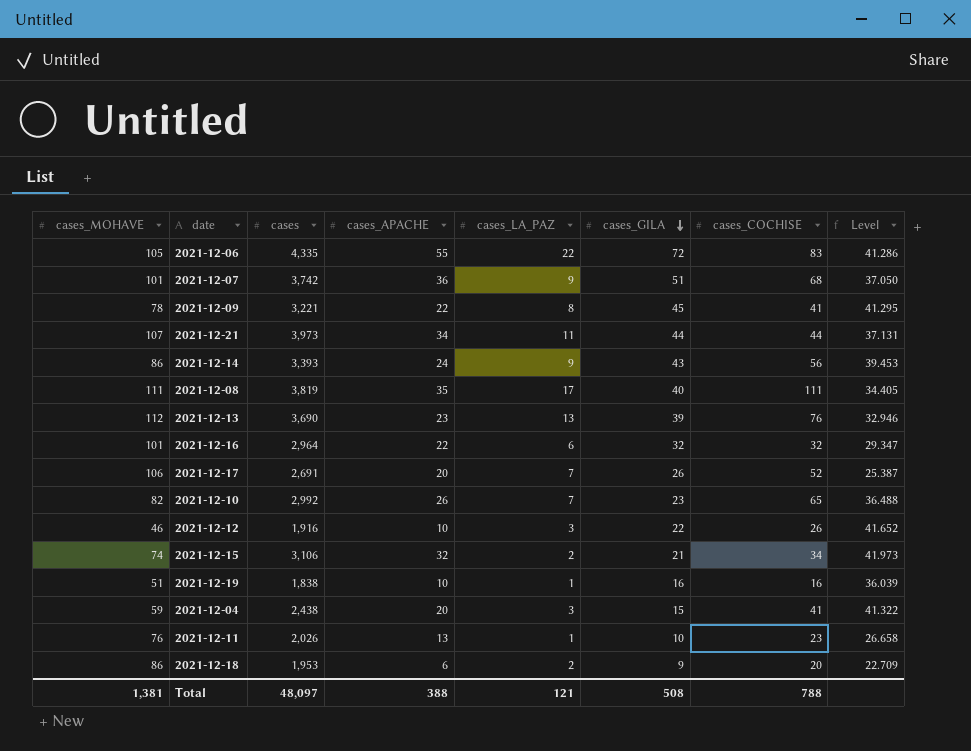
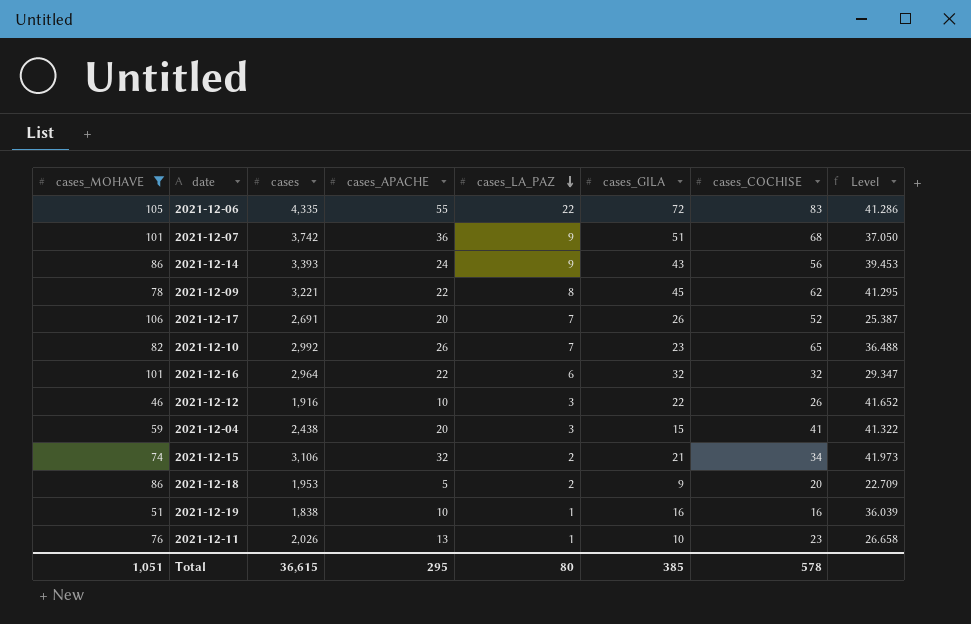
filter: none -> cases_MOHAVE <= 106
row order: cases_GILA descending -> cases_LA_PAZ descending
2021-12-09 | cases_COCHISE: 41 -> 62
2021-12-18 | cases_APACHE: 6 -> 5
Total | cases_MOHAVE: 1,381 -> 1,051
Total | cases: 48,097 -> 36,615
Total | cases_APACHE: 388 -> 295
Total | cases_LA_PAZ: 121 -> 80
Total | cases_GILA: 508 -> 385
Total | cases_COCHISE: 788 -> 578

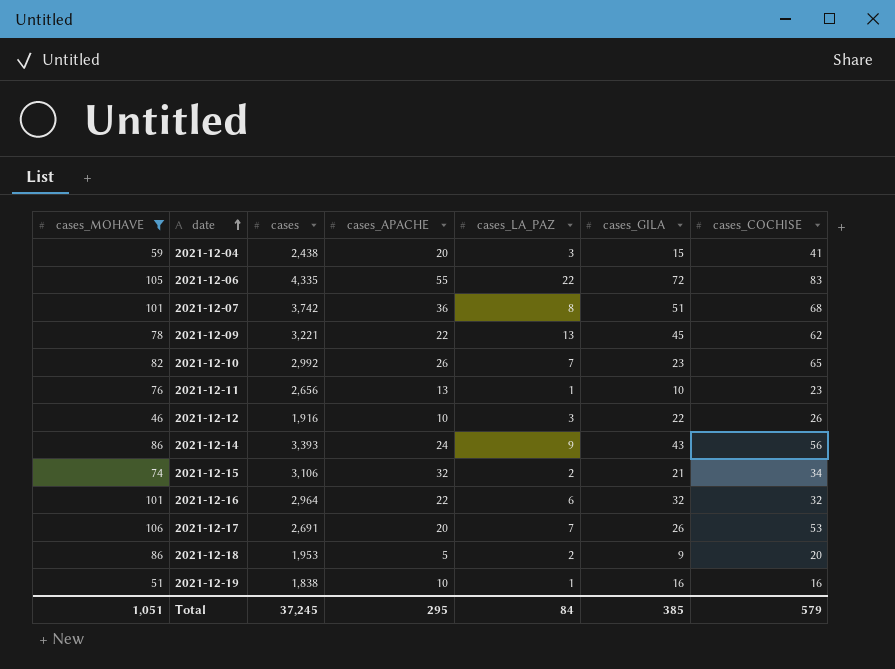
row order: cases_LA_PAZ descending -> date ascending
column Level | formula: [cases] / [cases_MOHAVE] -> none
2021-12-07 | cases_LA_PAZ: 9 -> 8
2021-12-09 | cases_LA_PAZ: 8 -> 13
2021-12-11 | cases: 2,026 -> 2,656
2021-12-17 | cases_COCHISE: 52 -> 53
Total | cases: 36,615 -> 37,245
Total | cases_LA_PAZ: 80 -> 84
Total | cases_COCHISE: 578 -> 579

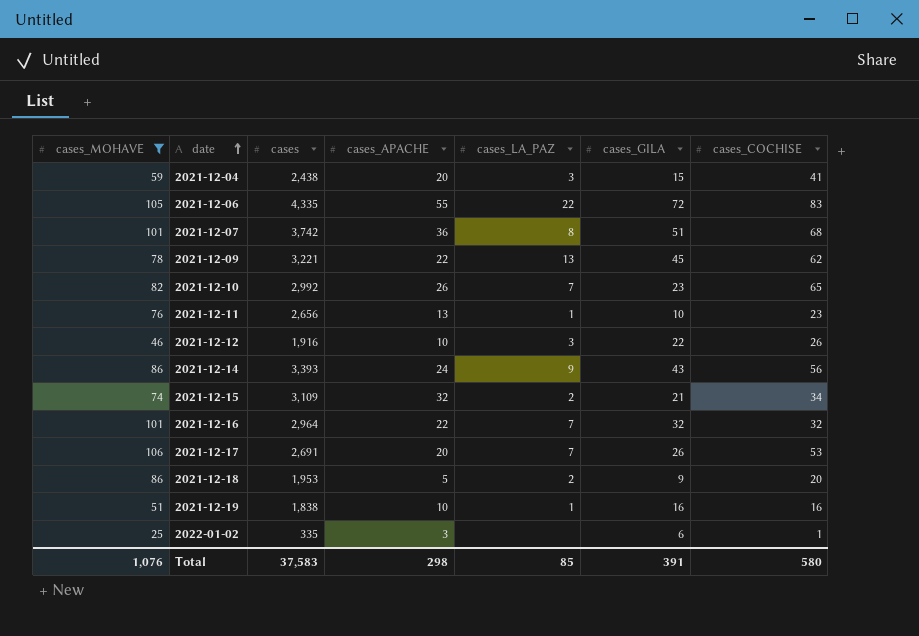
2021-12-15 | cases: 3,106 -> 3,109
2021-12-16 | cases_LA_PAZ: 6 -> 7
row 2022-01-02: none -> 25 | 335 | 3 | none | 6 | 1
Total | cases_MOHAVE: 1,051 -> 1,076
Total | cases: 37,245 -> 37,583
Total | cases_APACHE: 295 -> 298
Total | cases_LA_PAZ: 84 -> 85
Total | cases_GILA: 385 -> 391
Total | cases_COCHISE: 579 -> 580

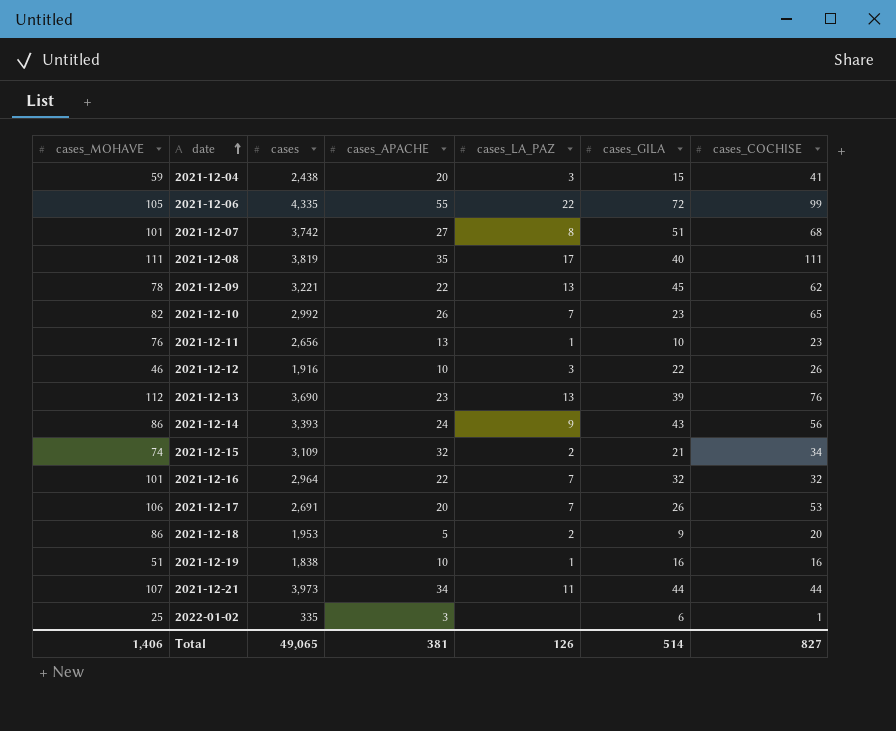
filter: cases_MOHAVE <= 106 -> none
2021-12-06 | cases_COCHISE: 83 -> 99
2021-12-07 | cases_APACHE: 36 -> 27
Total | cases_MOHAVE: 1,076 -> 1,406
Total | cases: 37,583 -> 49,065
Total | cases_APACHE: 298 -> 381
Total | cases_LA_PAZ: 85 -> 126
Total | cases_GILA: 391 -> 514
Total | cases_COCHISE: 580 -> 827

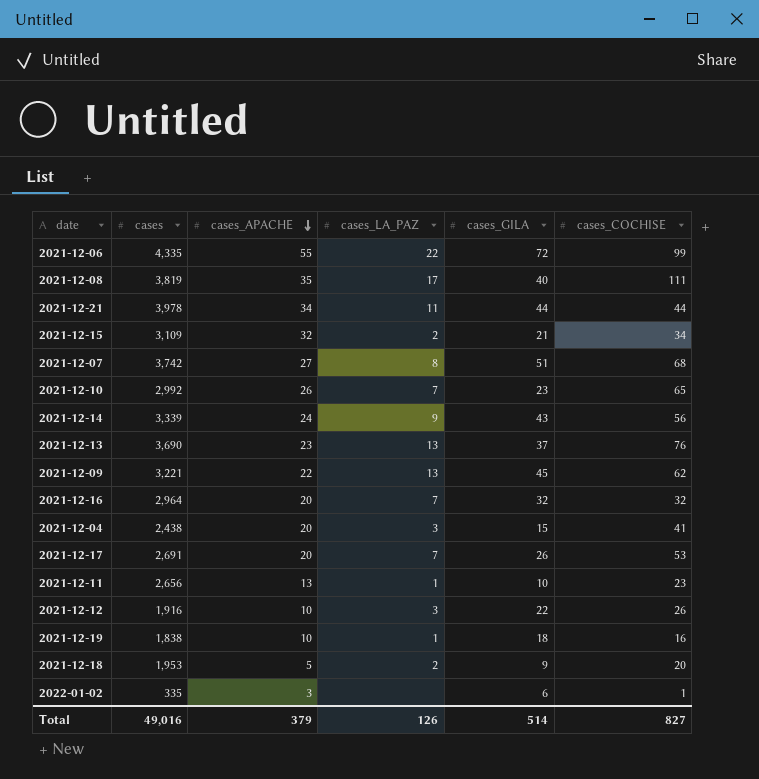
row order: date ascending -> cases_APACHE descending
column cases_MOHAVE | position: 1 -> none
2021-12-21 | cases: 3,973 -> 3,978
2021-12-14 | cases: 3,393 -> 3,339
2021-12-13 | cases_GILA: 39 -> 37
2021-12-16 | cases_APACHE: 22 -> 20
2021-12-19 | cases_GILA: 16 -> 18
Total | cases: 49,065 -> 49,016
Total | cases_APACHE: 381 -> 379

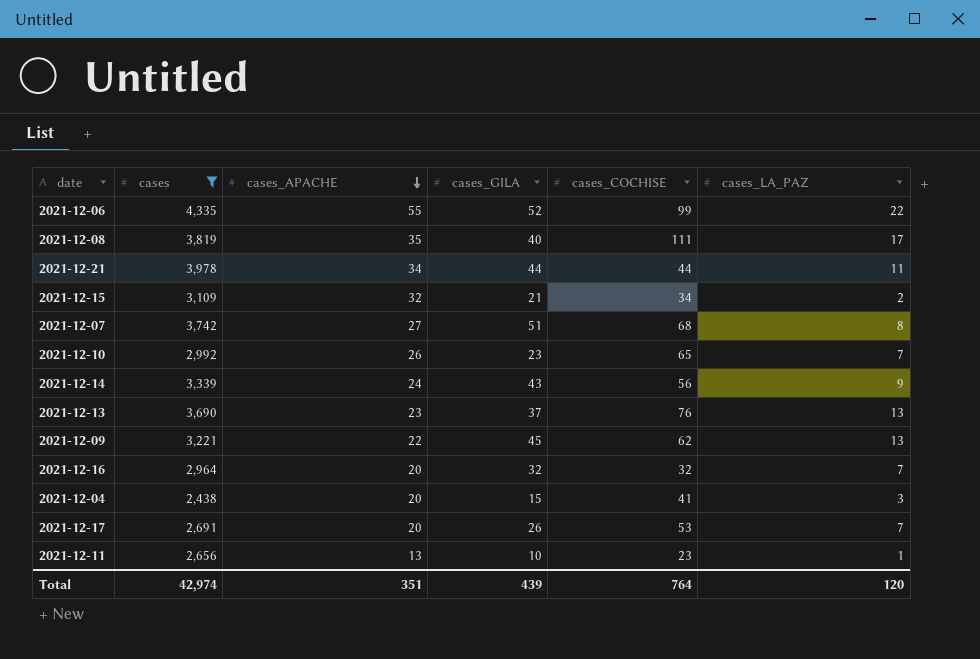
filter: none -> cases >= 2,438
column cases_LA_PAZ | position: 4 -> 6
2021-12-06 | cases_GILA: 72 -> 52
Total | cases: 49,016 -> 42,974
Total | cases_APACHE: 379 -> 351
Total | cases_GILA: 514 -> 439
Total | cases_COCHISE: 827 -> 764
Total | cases_LA_PAZ: 126 -> 120

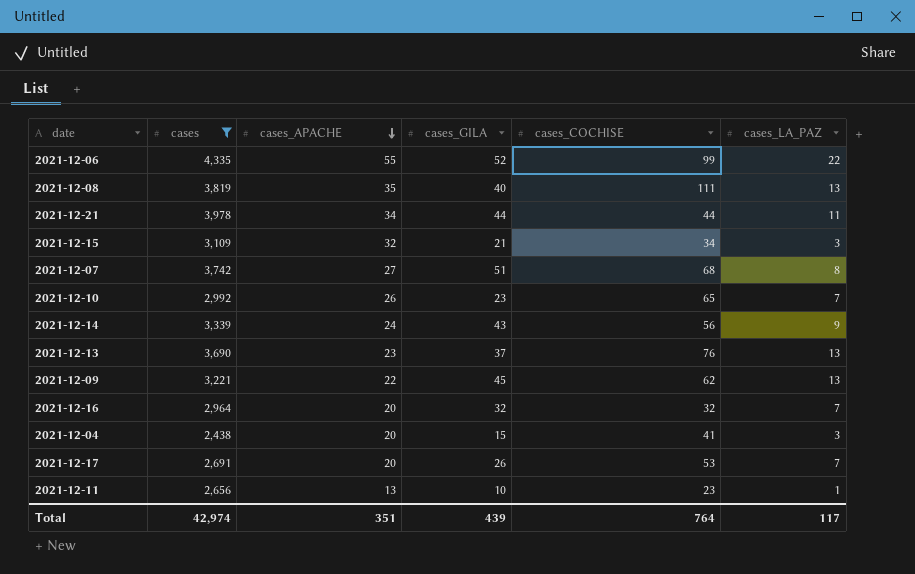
2021-12-08 | cases_LA_PAZ: 17 -> 13
2021-12-15 | cases_LA_PAZ: 2 -> 3
Total | cases_LA_PAZ: 120 -> 117

